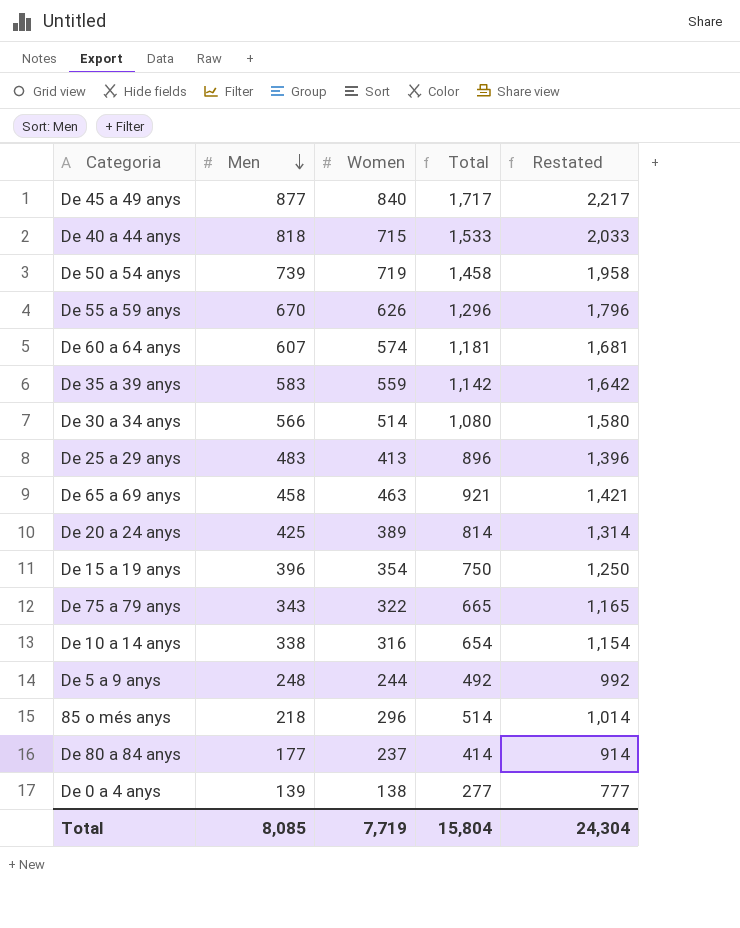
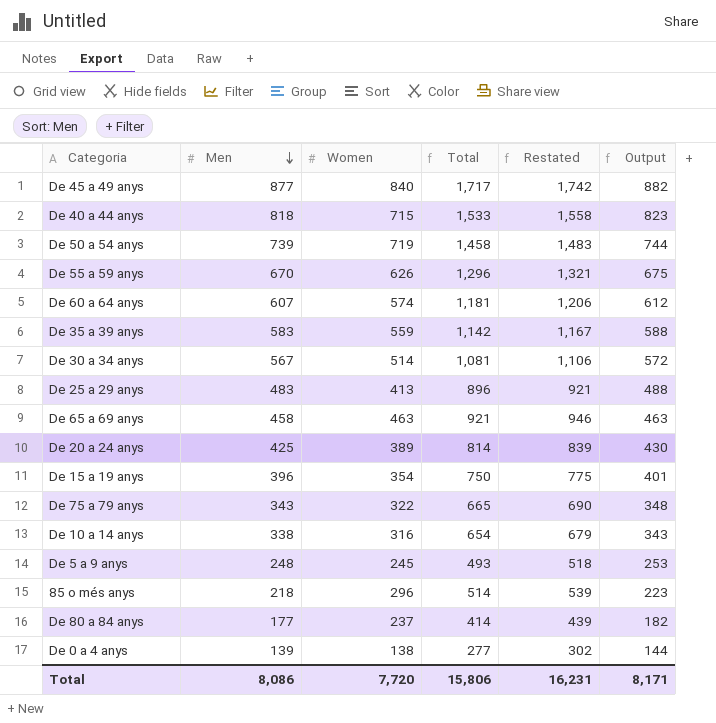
column Restated | formula: [Total] + 500 -> [Total] + 25
column Output | formula: none -> [Men] + 5
De 30 a 34 anys | Men: 566 -> 567
De 30 a 34 anys | Total: 1,080 -> 1,081
De 5 a 9 anys | Women: 244 -> 245
De 5 a 9 anys | Total: 492 -> 493
Total | Men: 8,085 -> 8,086
Total | Women: 7,719 -> 7,720
Total | Total: 15,804 -> 15,806
Total | Restated: 24,304 -> 16,231

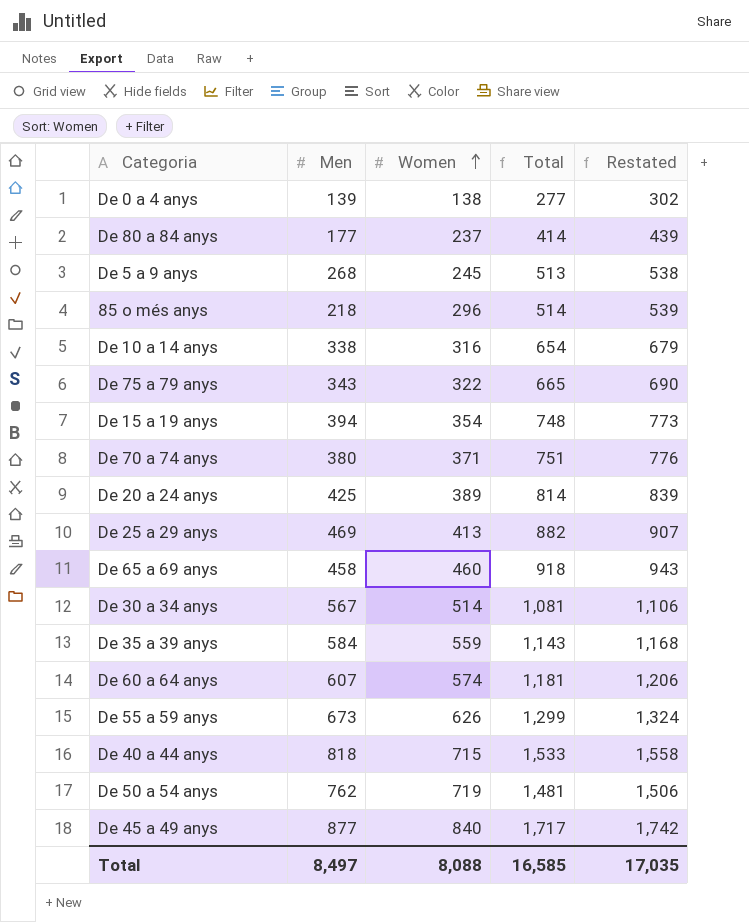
row order: Men descending -> Women ascending
column Output | formula: [Men] + 5 -> none
De 5 a 9 anys | Men: 248 -> 268
De 5 a 9 anys | Total: 493 -> 513
De 5 a 9 anys | Restated: 518 -> 538
De 15 a 19 anys | Men: 396 -> 394
De 15 a 19 anys | Total: 750 -> 748
De 15 a 19 anys | Restated: 775 -> 773
row De 70 a 74 anys: none -> 380 | 371 | 751 | 776
De 25 a 29 anys | Men: 483 -> 469
De 25 a 29 anys | Total: 896 -> 882
De 25 a 29 anys | Restated: 921 -> 907
De 65 a 69 anys | Women: 463 -> 460
De 65 a 69 anys | Total: 921 -> 918
De 65 a 69 anys | Restated: 946 -> 943
De 35 a 39 anys | Men: 583 -> 584
De 35 a 39 anys | Total: 1,142 -> 1,143
De 35 a 39 anys | Restated: 1,167 -> 1,168
De 55 a 59 anys | Men: 670 -> 673
De 55 a 59 anys | Total: 1,296 -> 1,299
De 55 a 59 anys | Restated: 1,321 -> 1,324
De 50 a 54 anys | Men: 739 -> 762
De 50 a 54 anys | Total: 1,458 -> 1,481
De 50 a 54 anys | Restated: 1,483 -> 1,506
Total | Men: 8,086 -> 8,497
Total | Women: 7,720 -> 8,088
Total | Total: 15,806 -> 16,585
Total | Restated: 16,231 -> 17,035

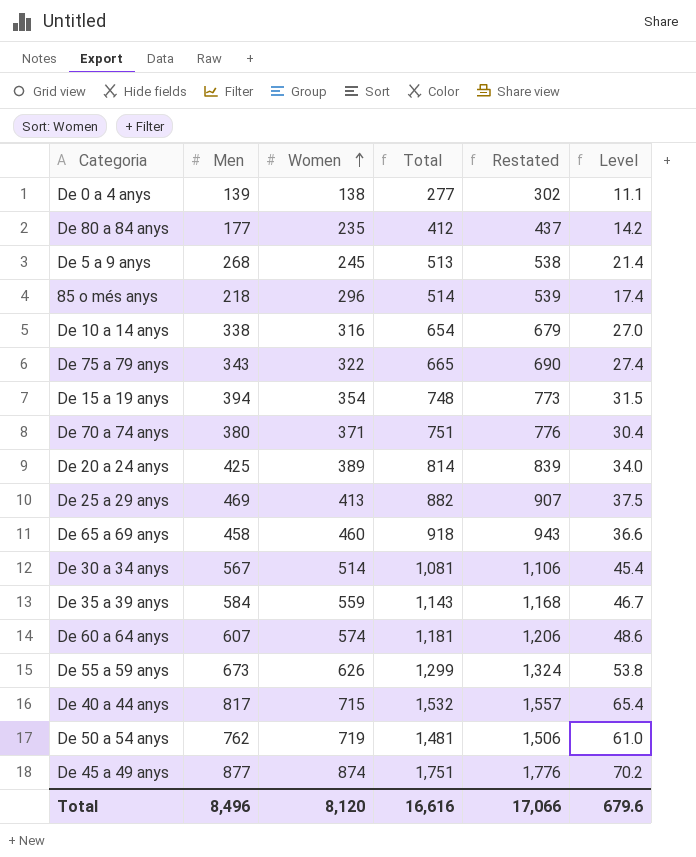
column Level | formula: none -> [Men] * 0.08
De 80 a 84 anys | Women: 237 -> 235
De 80 a 84 anys | Total: 414 -> 412
De 80 a 84 anys | Restated: 439 -> 437
De 40 a 44 anys | Men: 818 -> 817
De 40 a 44 anys | Total: 1,533 -> 1,532
De 40 a 44 anys | Restated: 1,558 -> 1,557
De 45 a 49 anys | Women: 840 -> 874
De 45 a 49 anys | Total: 1,717 -> 1,751
De 45 a 49 anys | Restated: 1,742 -> 1,776
Total | Men: 8,497 -> 8,496
Total | Women: 8,088 -> 8,120
Total | Total: 16,585 -> 16,616
Total | Restated: 17,035 -> 17,066

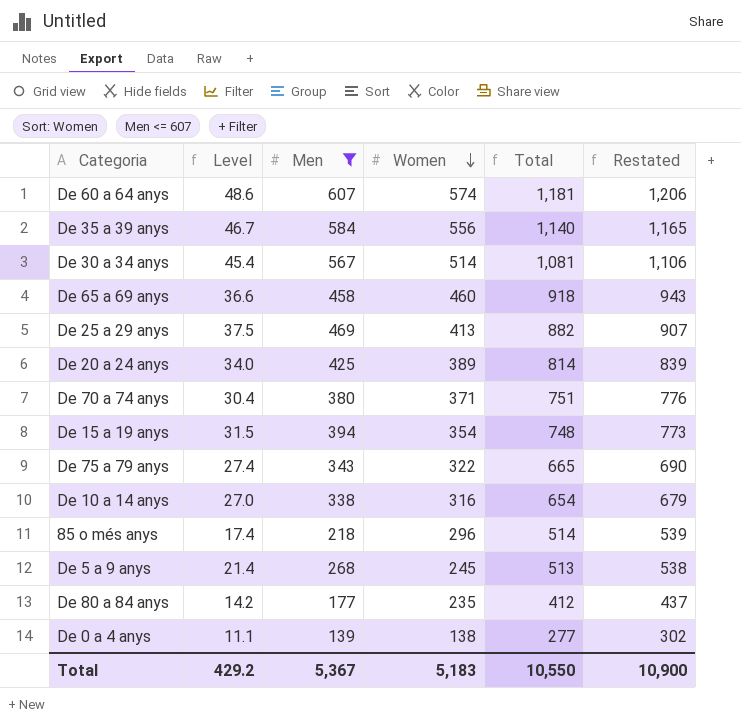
filter: none -> Men <= 607
row order: Women ascending -> Women descending
column Level | position: 6 -> 2
De 35 a 39 anys | Women: 559 -> 556
De 35 a 39 anys | Total: 1,143 -> 1,140
De 35 a 39 anys | Restated: 1,168 -> 1,165
Total | Level: 679.6 -> 429.2
Total | Men: 8,496 -> 5,367
Total | Women: 8,120 -> 5,183
Total | Total: 16,616 -> 10,550
Total | Restated: 17,066 -> 10,900

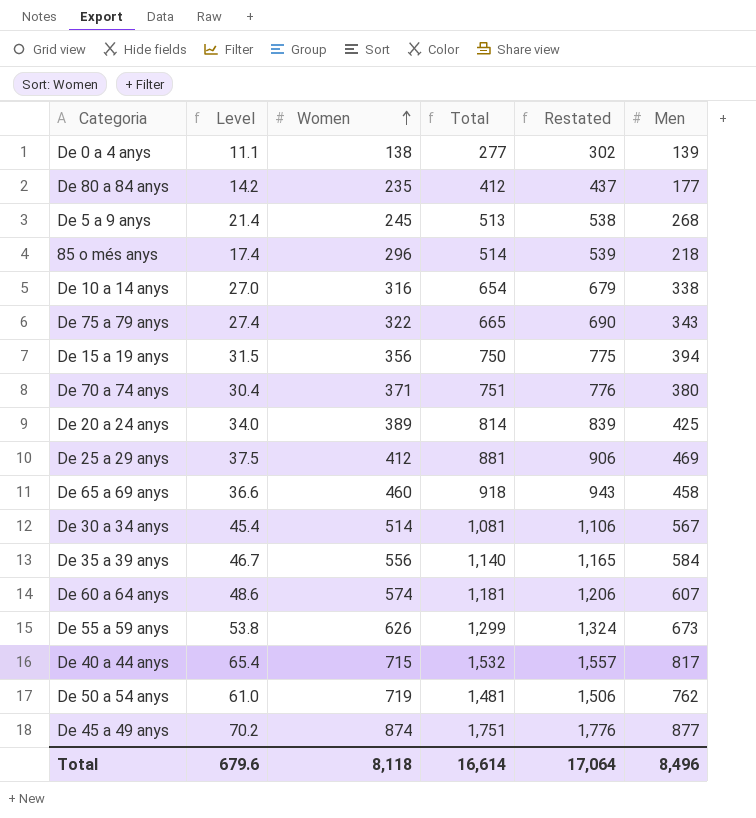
filter: Men <= 607 -> none
row order: Women descending -> Women ascending
column Men | position: 3 -> 6
De 15 a 19 anys | Women: 354 -> 356
De 15 a 19 anys | Total: 748 -> 750
De 15 a 19 anys | Restated: 773 -> 775
De 25 a 29 anys | Women: 413 -> 412
De 25 a 29 anys | Total: 882 -> 881
De 25 a 29 anys | Restated: 907 -> 906
Total | Level: 429.2 -> 679.6
Total | Women: 5,183 -> 8,118
Total | Total: 10,550 -> 16,614
Total | Restated: 10,900 -> 17,064
Total | Men: 5,367 -> 8,496

